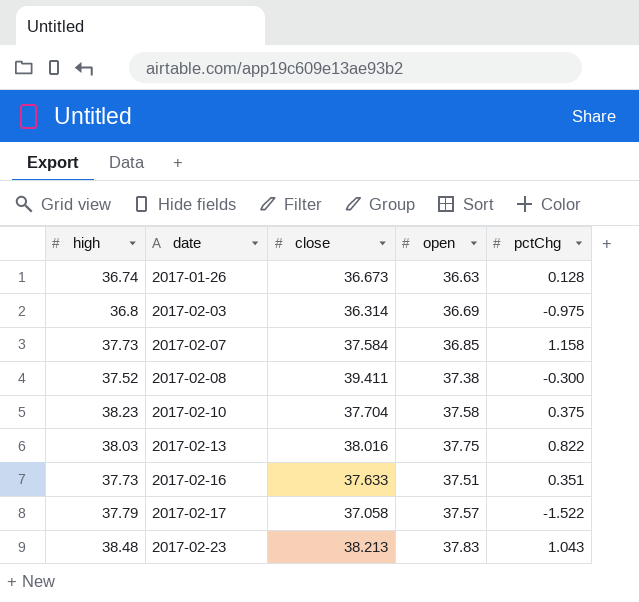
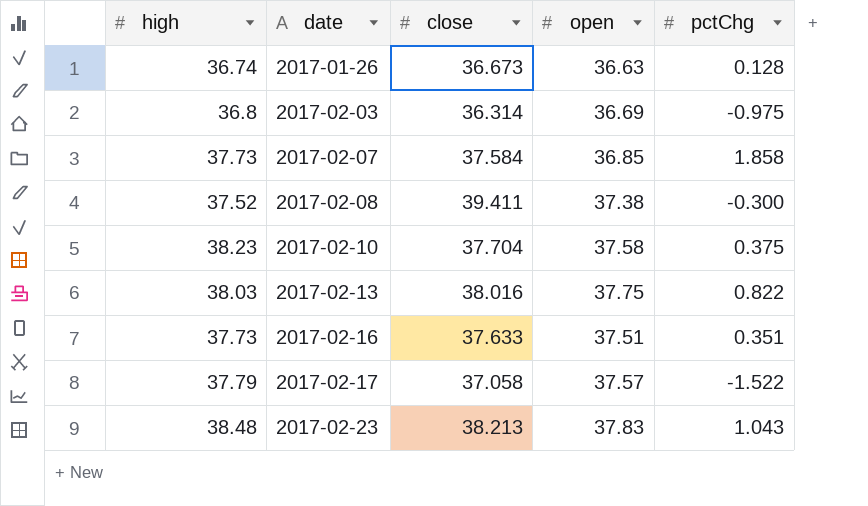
2017-02-07 | pctChg: 1.158 -> 1.858

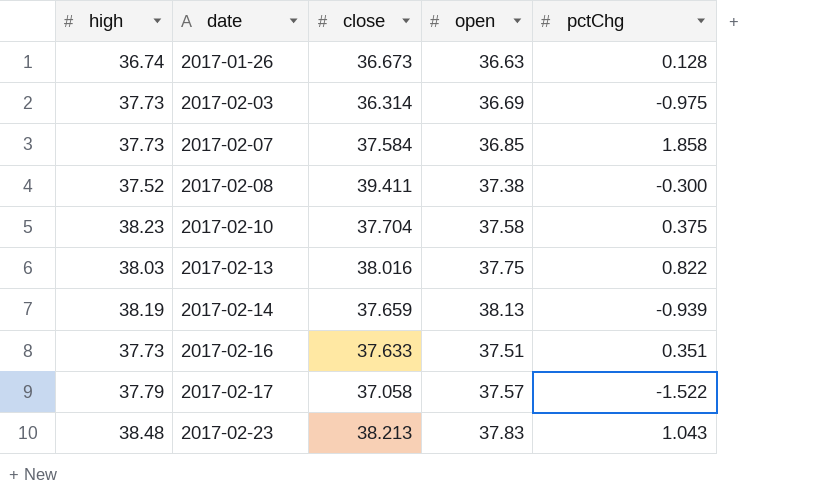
2017-02-03 | high: 36.8 -> 37.73
row 2017-02-14: none -> 38.19 | 37.659 | 38.13 | -0.939

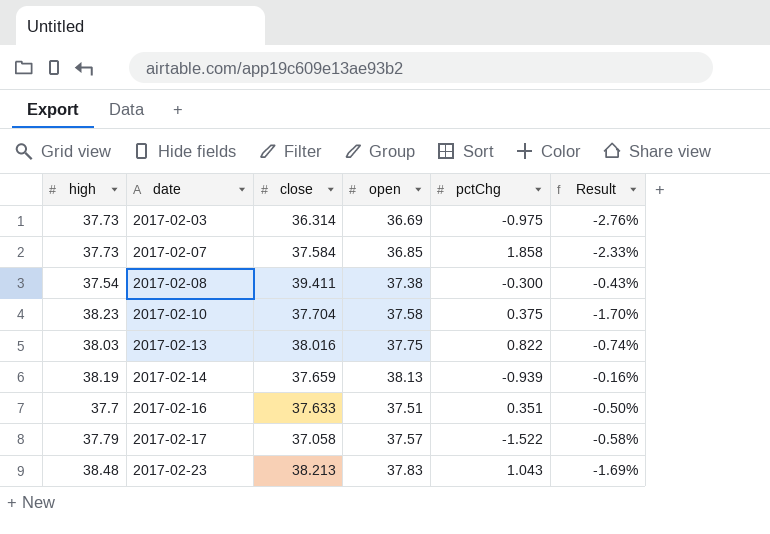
column Result | formula: none -> ([open] - [high]) / [high]
row 2017-01-26: 36.74 | 36.673 | 36.63 | 0.128 -> none
2017-02-08 | high: 37.52 -> 37.54
2017-02-16 | high: 37.73 -> 37.7

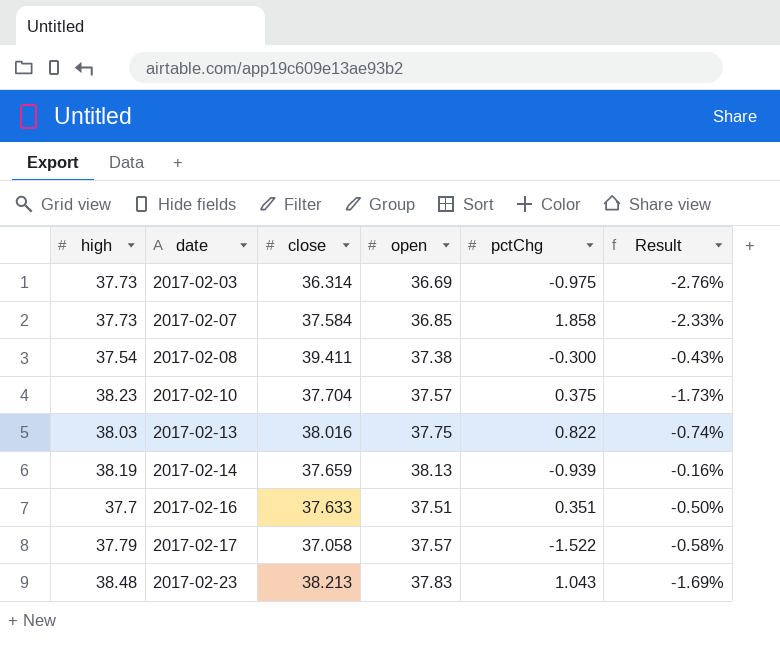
2017-02-10 | open: 37.58 -> 37.57
2017-02-10 | Result: -1.70% -> -1.73%

